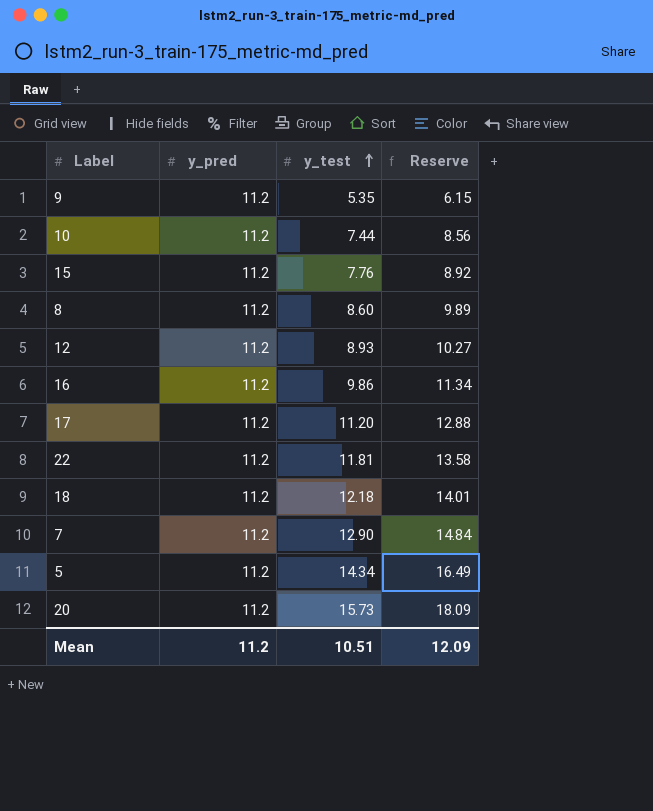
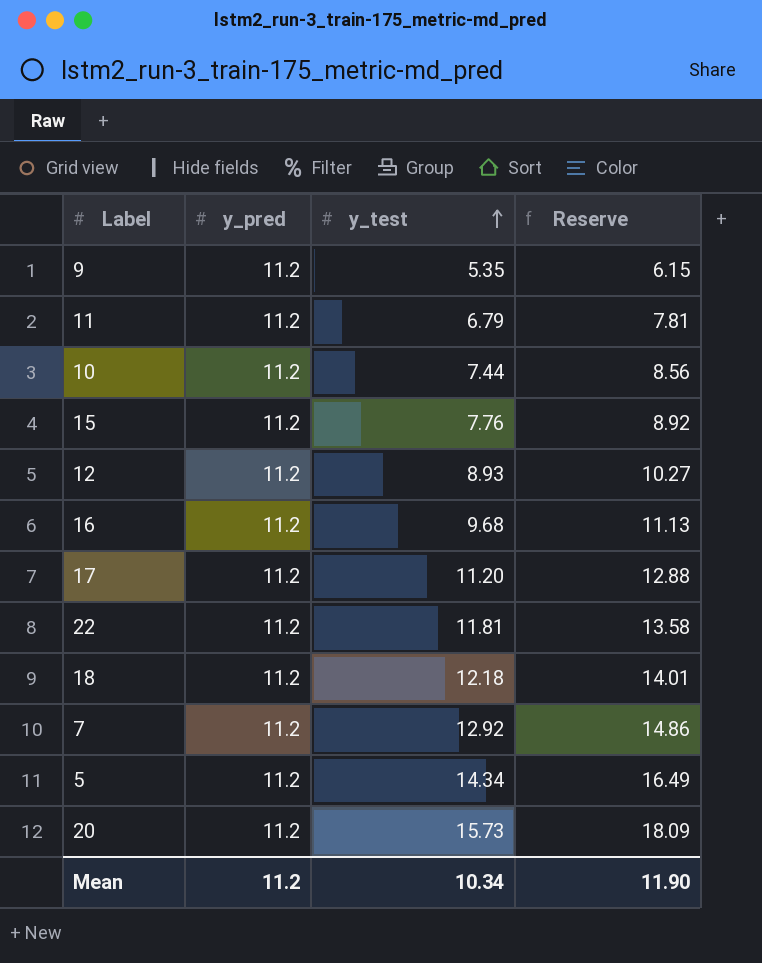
row 8: 11.2 | 8.60 | 9.89 -> none
row 11: none -> 11.2 | 6.79 | 7.81
16 | y_test: 9.86 -> 9.68
16 | Reserve: 11.34 -> 11.13
7 | y_test: 12.90 -> 12.92
7 | Reserve: 14.84 -> 14.86
Mean | y_test: 10.51 -> 10.34
Mean | Reserve: 12.09 -> 11.90

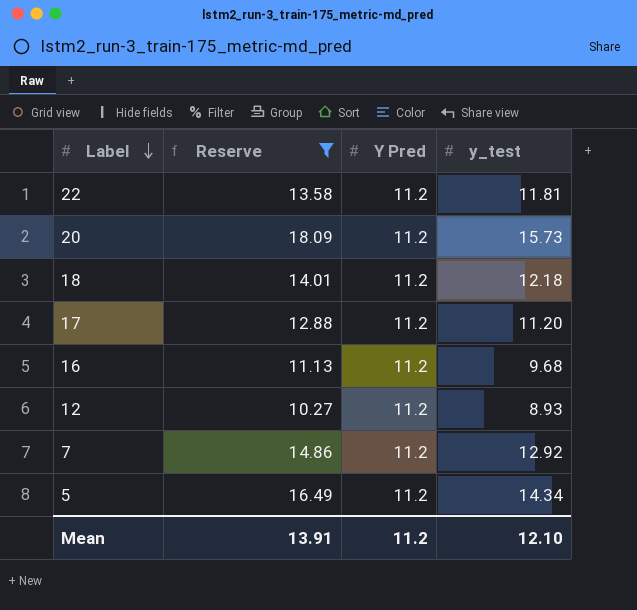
filter: none -> Reserve >= 10.27
row order: y_test ascending -> Label descending
column Reserve | position: 4 -> 2
column name: y_pred -> Y Pred
Mean | Reserve: 11.90 -> 13.91
Mean | y_test: 10.34 -> 12.10

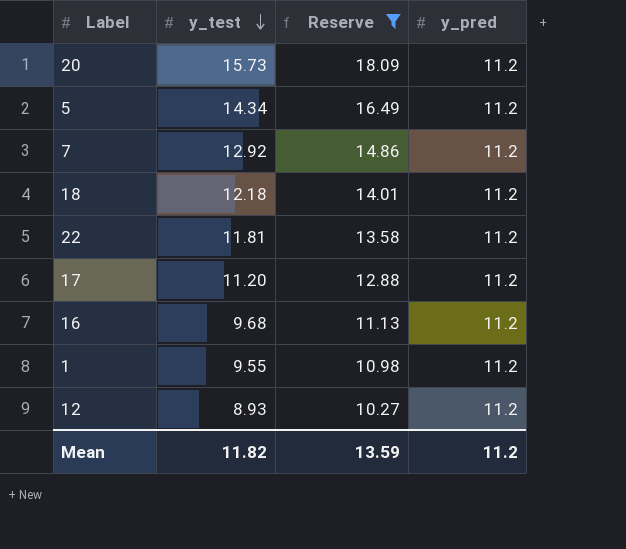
row order: Label descending -> y_test descending
column y_test | position: 4 -> 2
column name: Y Pred -> y_pred
row 1: none -> 9.55 | 10.98 | 11.2
Mean | y_test: 12.10 -> 11.82
Mean | Reserve: 13.91 -> 13.59

